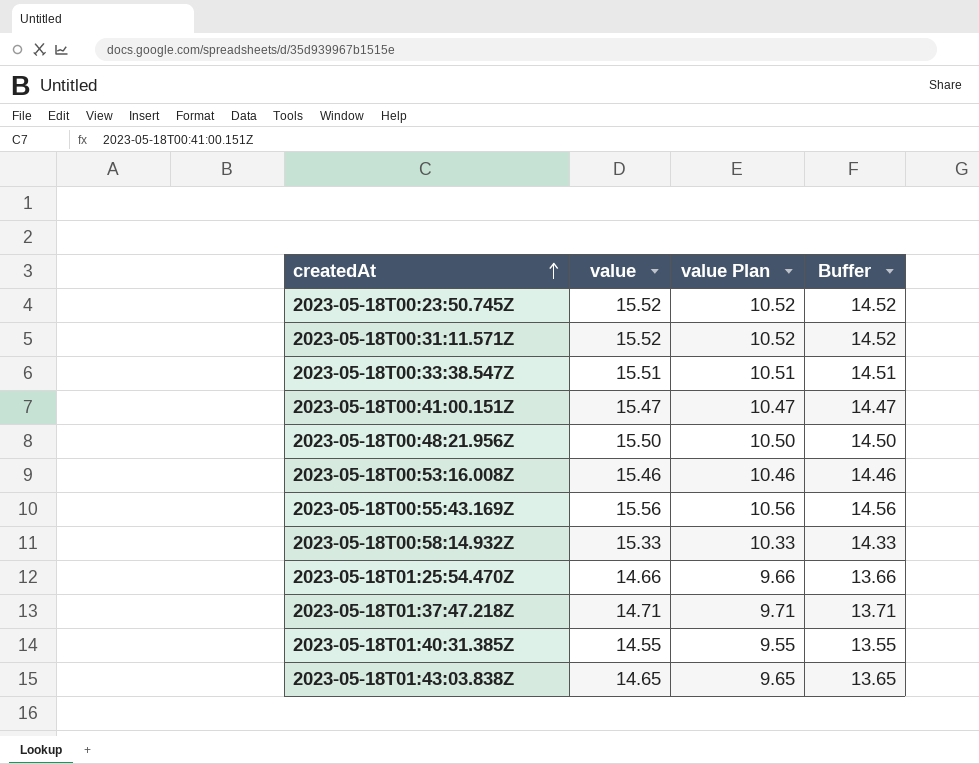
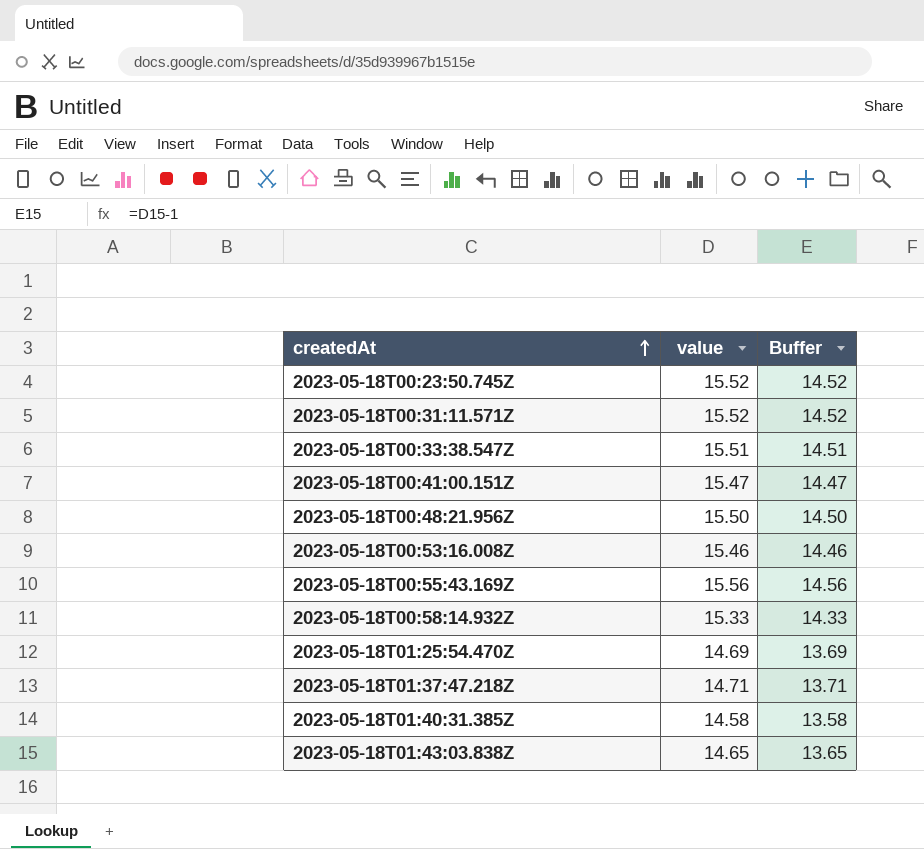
column value Plan | formula: [value] - 5 -> none
2023-05-18T01:25:54.470Z | value: 14.66 -> 14.69
2023-05-18T01:25:54.470Z | Buffer: 13.66 -> 13.69
2023-05-18T01:40:31.385Z | value: 14.55 -> 14.58
2023-05-18T01:40:31.385Z | Buffer: 13.55 -> 13.58

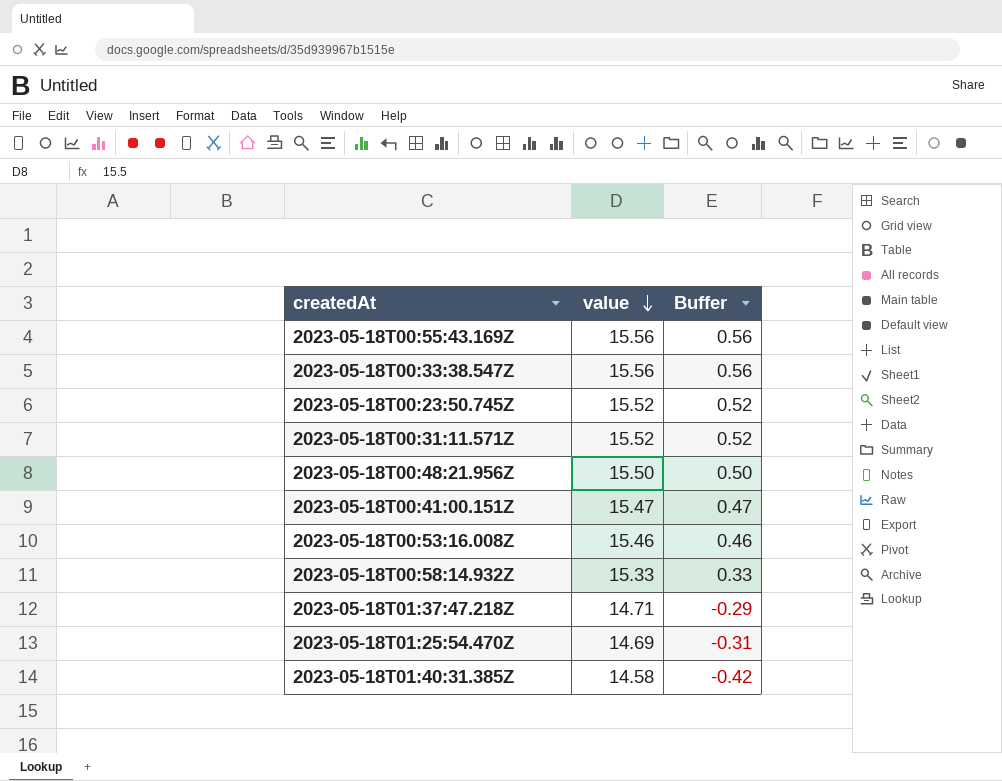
row order: createdAt ascending -> value descending
column Buffer | formula: [value] - 1 -> [value] - 15
row 2023-05-18T01:43:03.838Z: 14.65 | 13.65 -> none
2023-05-18T00:33:38.547Z | value: 15.51 -> 15.56

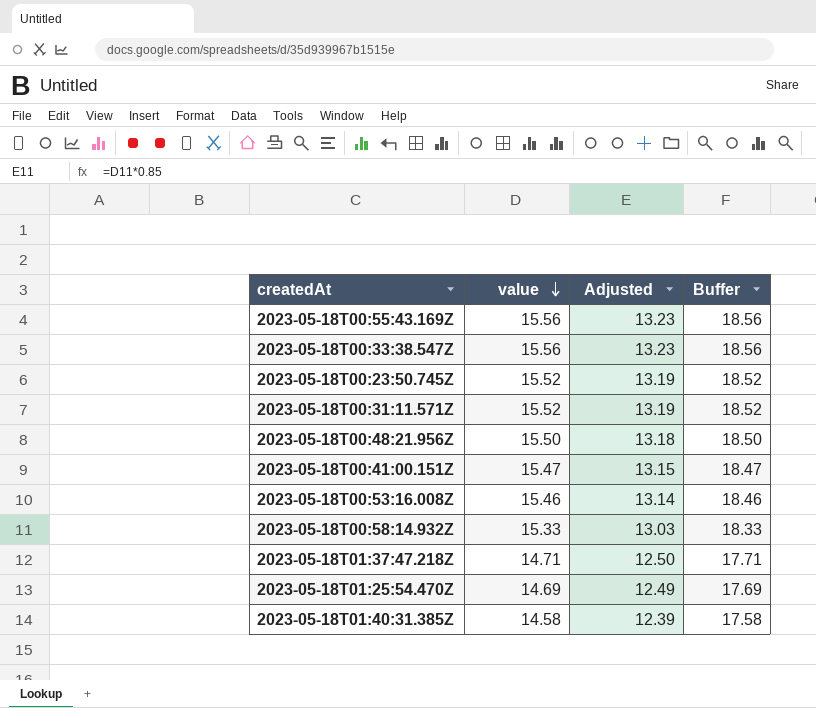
column Adjusted | formula: none -> [value] * 0.85
column Buffer | formula: [value] - 15 -> [value] + 3

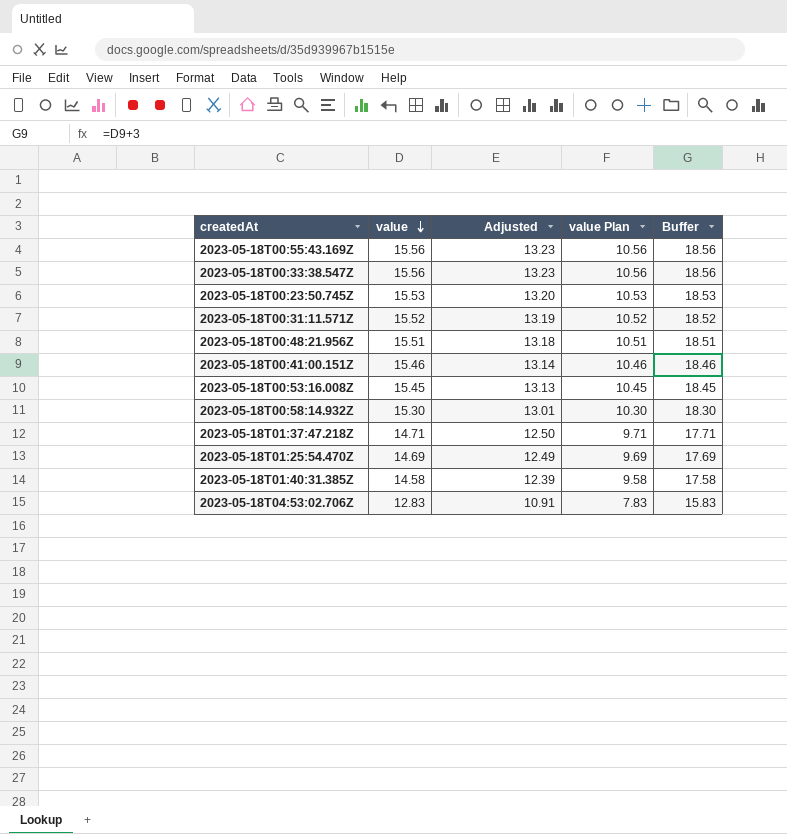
column value Plan | formula: none -> [value] - 5
2023-05-18T00:23:50.745Z | value: 15.52 -> 15.53
2023-05-18T00:23:50.745Z | Adjusted: 13.19 -> 13.20
2023-05-18T00:23:50.745Z | Buffer: 18.52 -> 18.53
2023-05-18T00:48:21.956Z | value: 15.50 -> 15.51
2023-05-18T00:48:21.956Z | Buffer: 18.50 -> 18.51
2023-05-18T00:41:00.151Z | value: 15.47 -> 15.46
2023-05-18T00:41:00.151Z | Adjusted: 13.15 -> 13.14
2023-05-18T00:41:00.151Z | Buffer: 18.47 -> 18.46
2023-05-18T00:53:16.008Z | value: 15.46 -> 15.45
2023-05-18T00:53:16.008Z | Adjusted: 13.14 -> 13.13
2023-05-18T00:53:16.008Z | Buffer: 18.46 -> 18.45
2023-05-18T00:58:14.932Z | value: 15.33 -> 15.30
2023-05-18T00:58:14.932Z | Adjusted: 13.03 -> 13.01
2023-05-18T00:58:14.932Z | Buffer: 18.33 -> 18.30
row 2023-05-18T04:53:02.706Z: none -> 12.83 | 10.91 | 7.83 | 15.83

